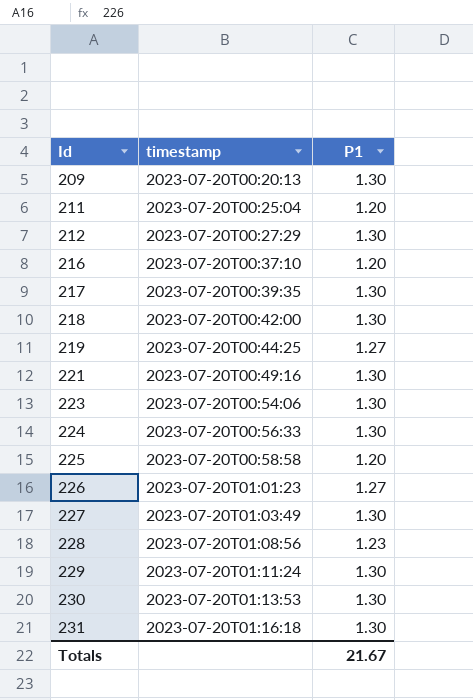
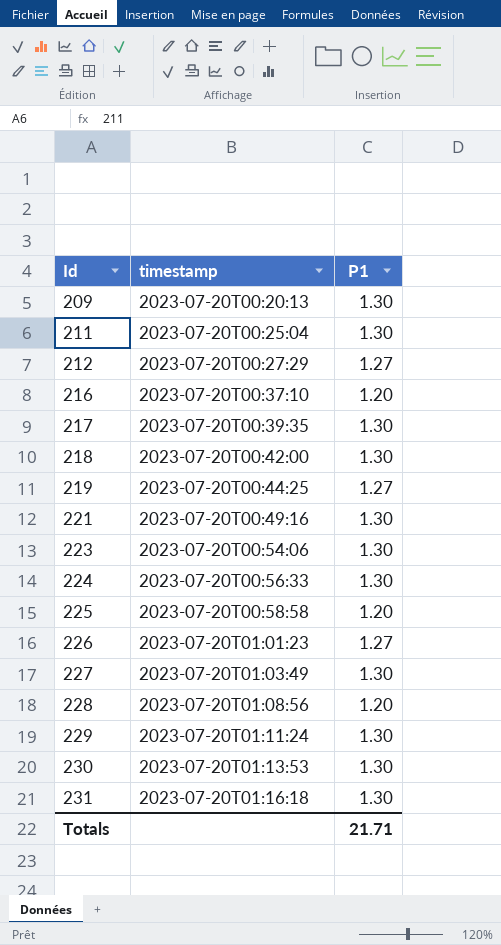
211 | P1: 1.20 -> 1.30
212 | P1: 1.30 -> 1.27
228 | P1: 1.23 -> 1.20
Totals | P1: 21.67 -> 21.71

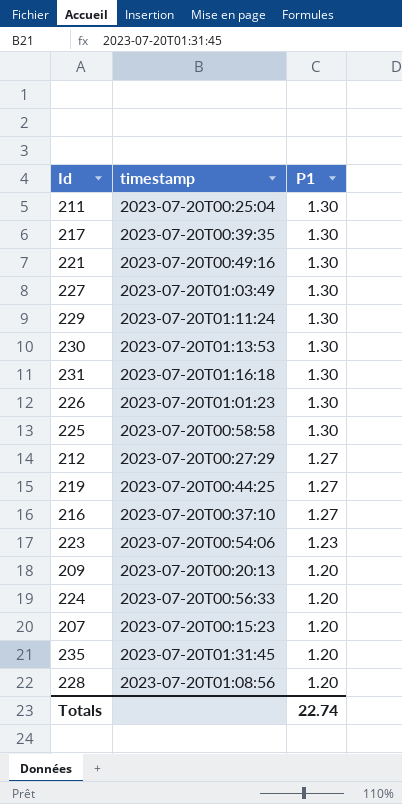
row order: Id ascending -> P1 descending
row 218: 2023-07-20T00:42:00 | 1.30 -> none
226 | P1: 1.27 -> 1.30
225 | P1: 1.20 -> 1.30
216 | P1: 1.20 -> 1.27
223 | P1: 1.30 -> 1.23
209 | P1: 1.30 -> 1.20
224 | P1: 1.30 -> 1.20
row 207: none -> 2023-07-20T00:15:23 | 1.20
row 235: none -> 2023-07-20T01:31:45 | 1.20
Totals | P1: 21.71 -> 22.74

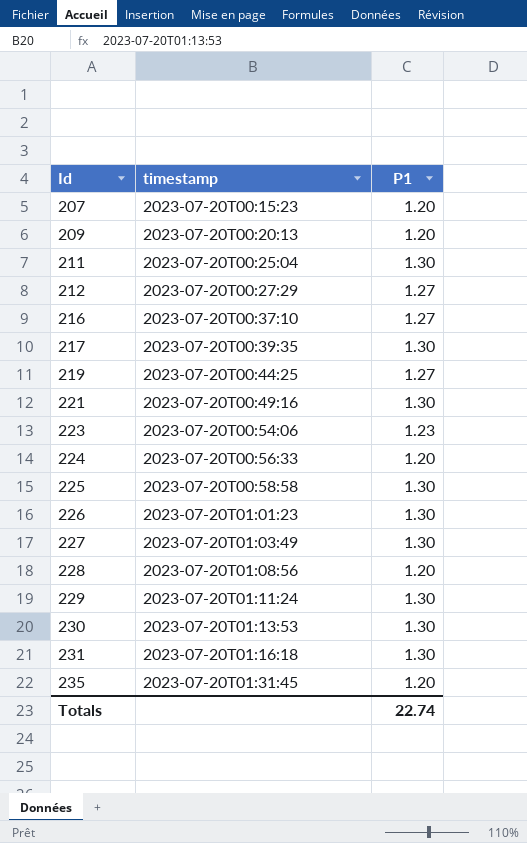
row order: P1 descending -> Id ascending

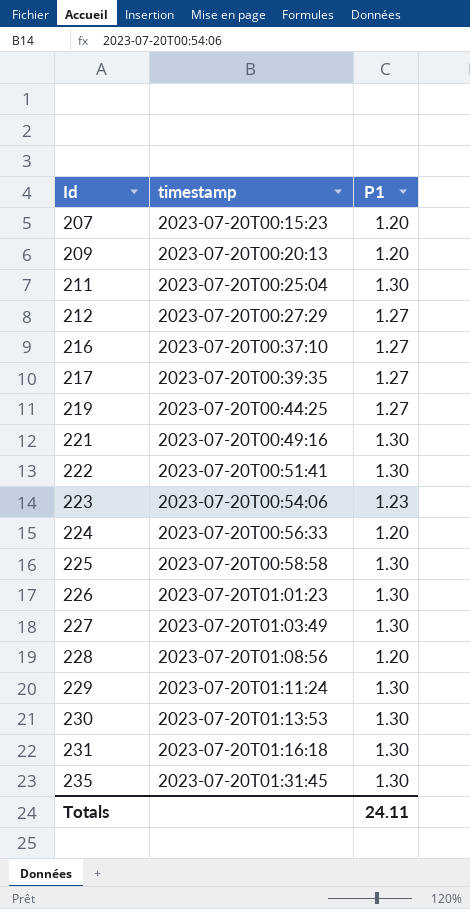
217 | P1: 1.30 -> 1.27
row 222: none -> 2023-07-20T00:51:41 | 1.30
235 | P1: 1.20 -> 1.30
Totals | P1: 22.74 -> 24.11

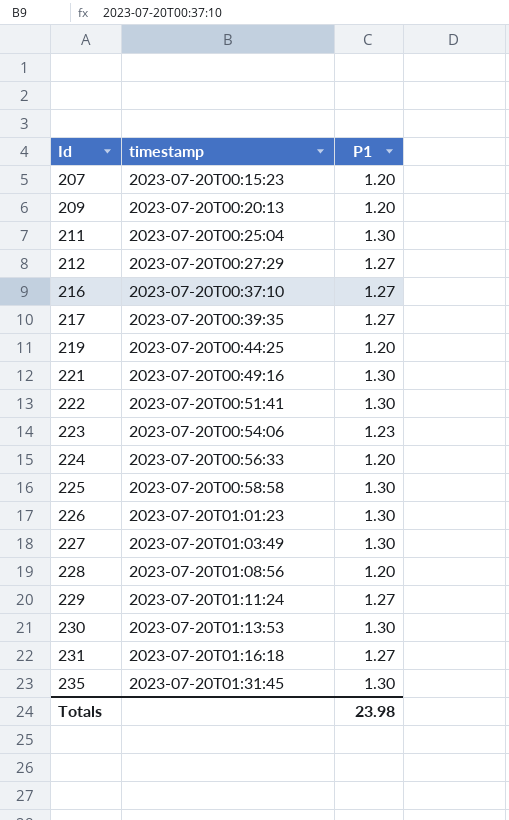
219 | P1: 1.27 -> 1.20
229 | P1: 1.30 -> 1.27
231 | P1: 1.30 -> 1.27
Totals | P1: 24.11 -> 23.98

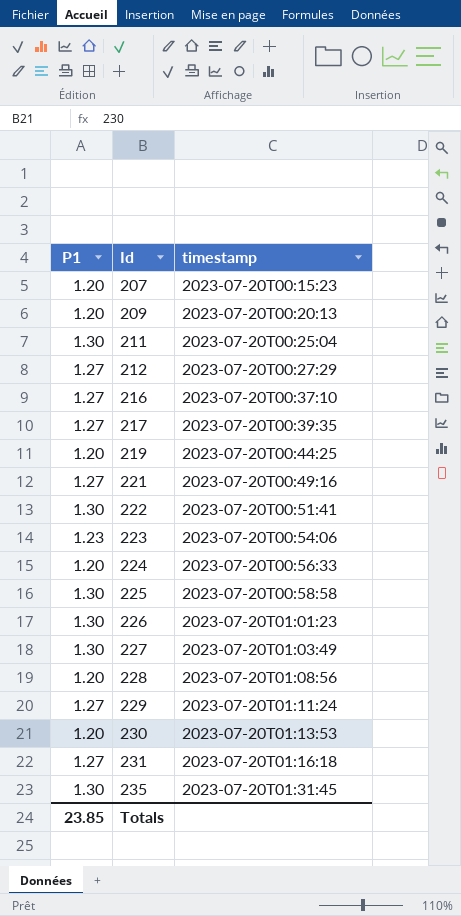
column P1 | position: 3 -> 1
221 | P1: 1.30 -> 1.27
230 | P1: 1.30 -> 1.20
Totals | P1: 23.98 -> 23.85

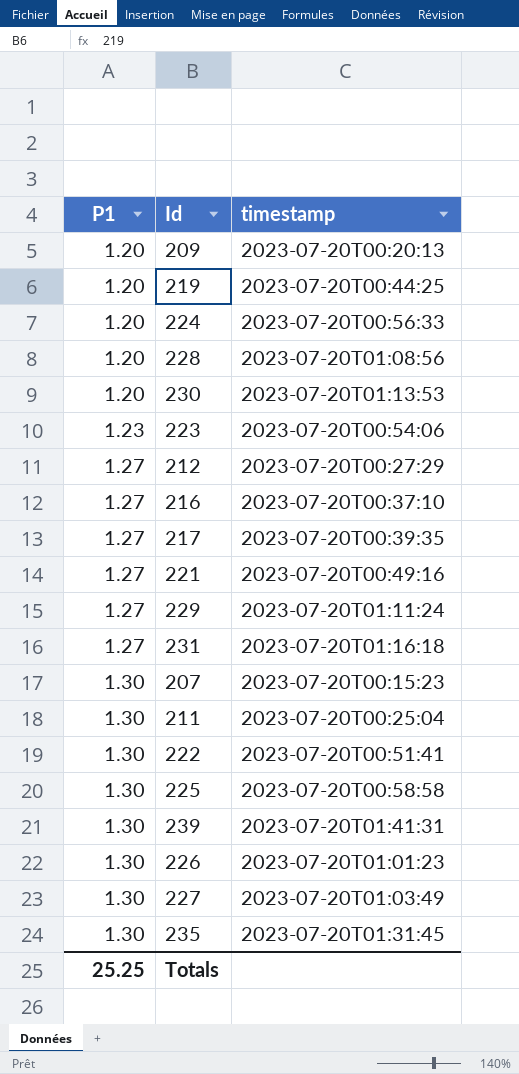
row order: Id ascending -> P1 ascending
207 | P1: 1.20 -> 1.30
row 239: none -> 1.30 | 2023-07-20T01:41:31
Totals | P1: 23.85 -> 25.25

